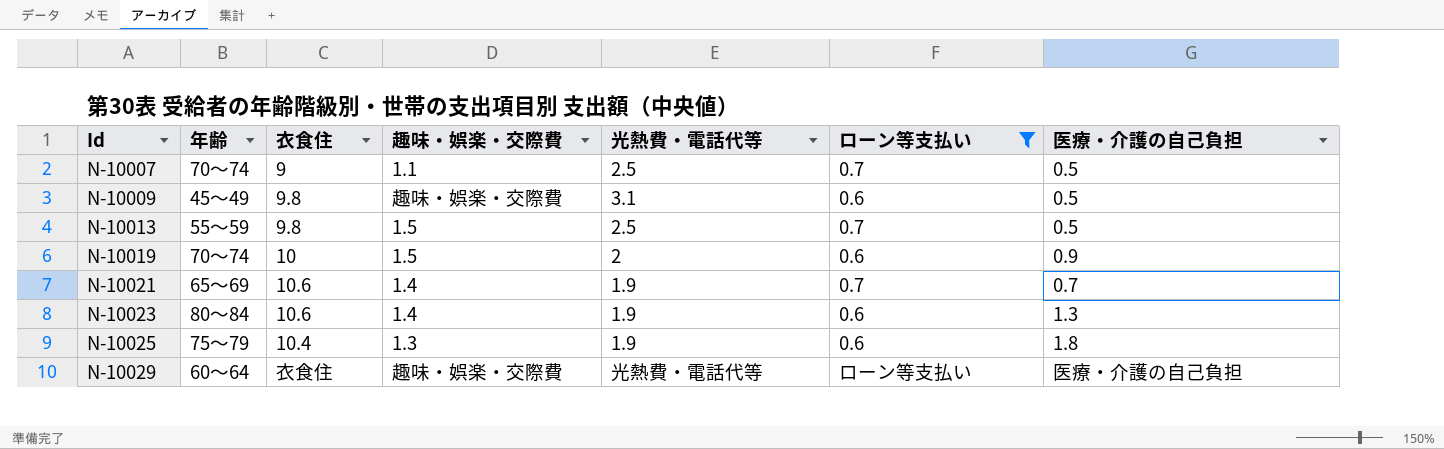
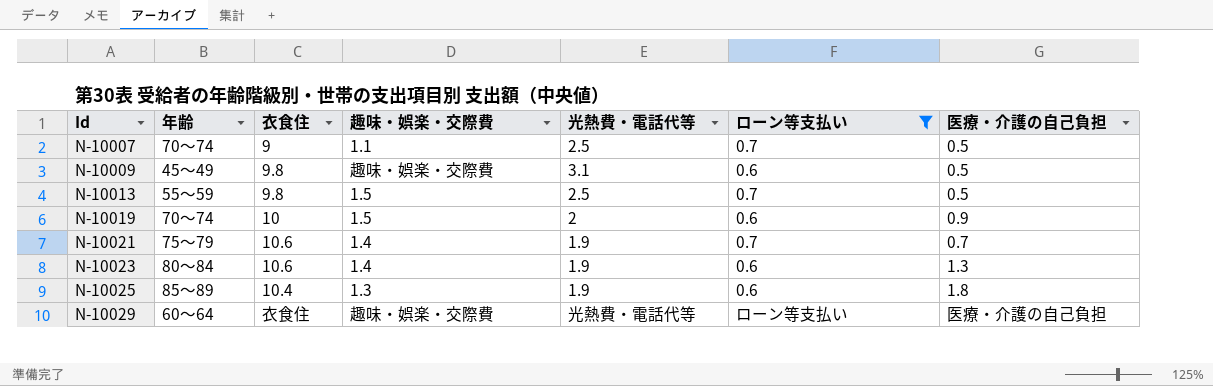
N-10021 | 年齢: 65～69 -> 75～79
N-10025 | 年齢: 75～79 -> 85～89

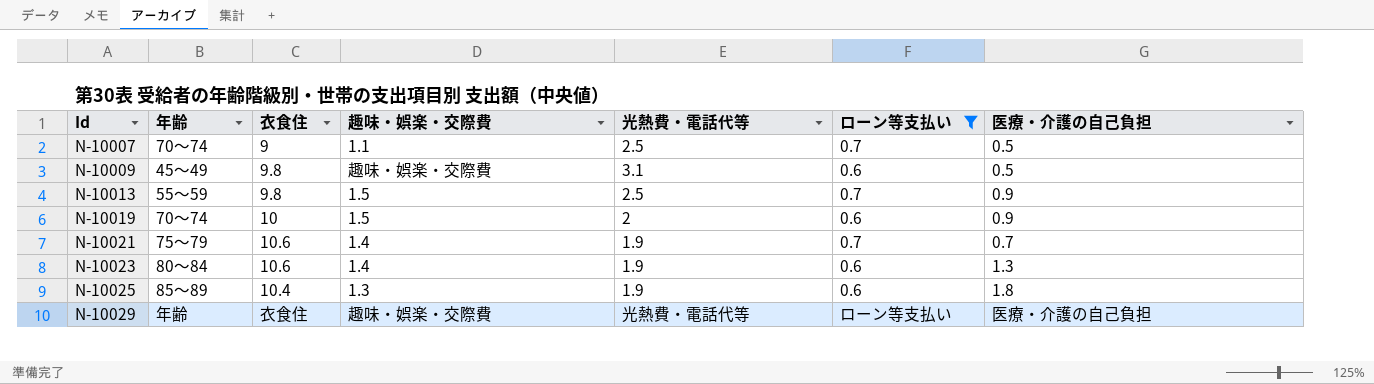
N-10013 | 医療・介護の自己負担: 0.5 -> 0.9
N-10029 | 年齢: 60～64 -> 年齢

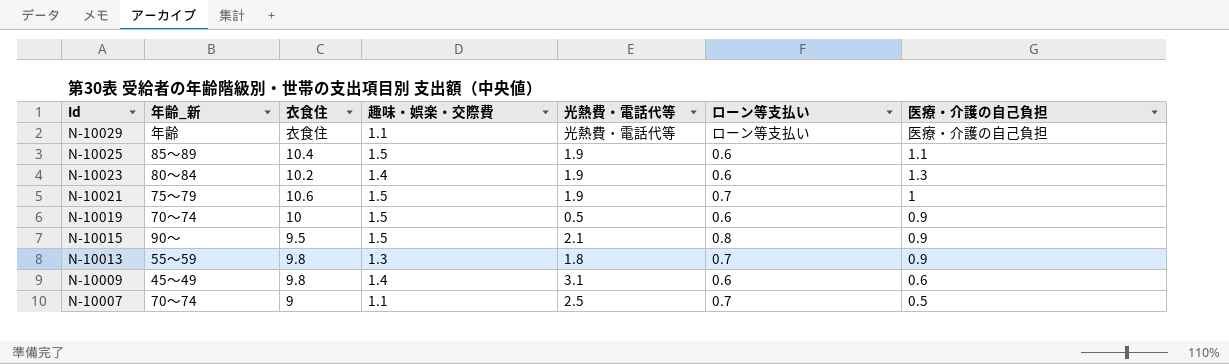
filter: ローン等支払い != 0.8 -> none
row order: Id ascending -> Id descending
column name: 年齢 -> 年齢_新
N-10029 | 趣味・娯楽・交際費: 趣味・娯楽・交際費 -> 1.1
N-10025 | 趣味・娯楽・交際費: 1.3 -> 1.5
N-10025 | 医療・介護の自己負担: 1.8 -> 1.1
N-10023 | 衣食住: 10.6 -> 10.2
N-10021 | 趣味・娯楽・交際費: 1.4 -> 1.5
N-10021 | 医療・介護の自己負担: 0.7 -> 1
N-10019 | 光熱費・電話代等: 2 -> 0.5
N-10013 | 趣味・娯楽・交際費: 1.5 -> 1.3
N-10013 | 光熱費・電話代等: 2.5 -> 1.8
N-10009 | 趣味・娯楽・交際費: 趣味・娯楽・交際費 -> 1.4
N-10009 | 医療・介護の自己負担: 0.5 -> 0.6

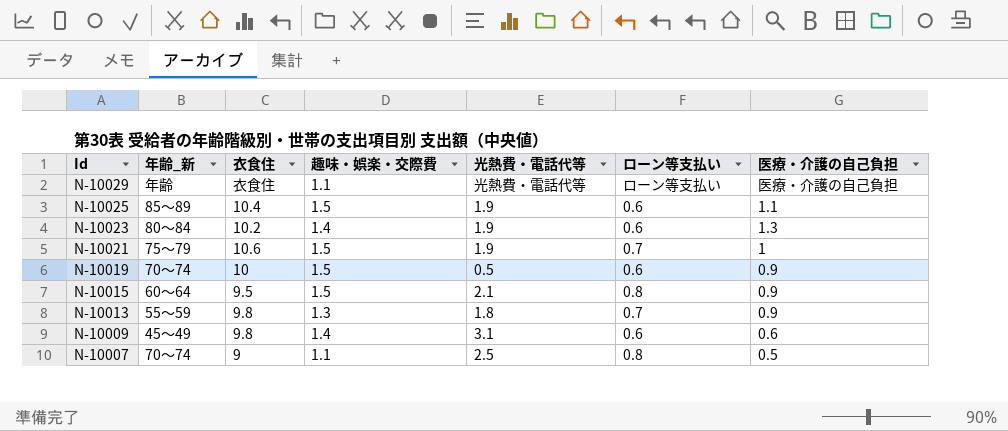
N-10015 | 年齢_新: 90～ -> 60～64
N-10007 | ローン等支払い: 0.7 -> 0.8

